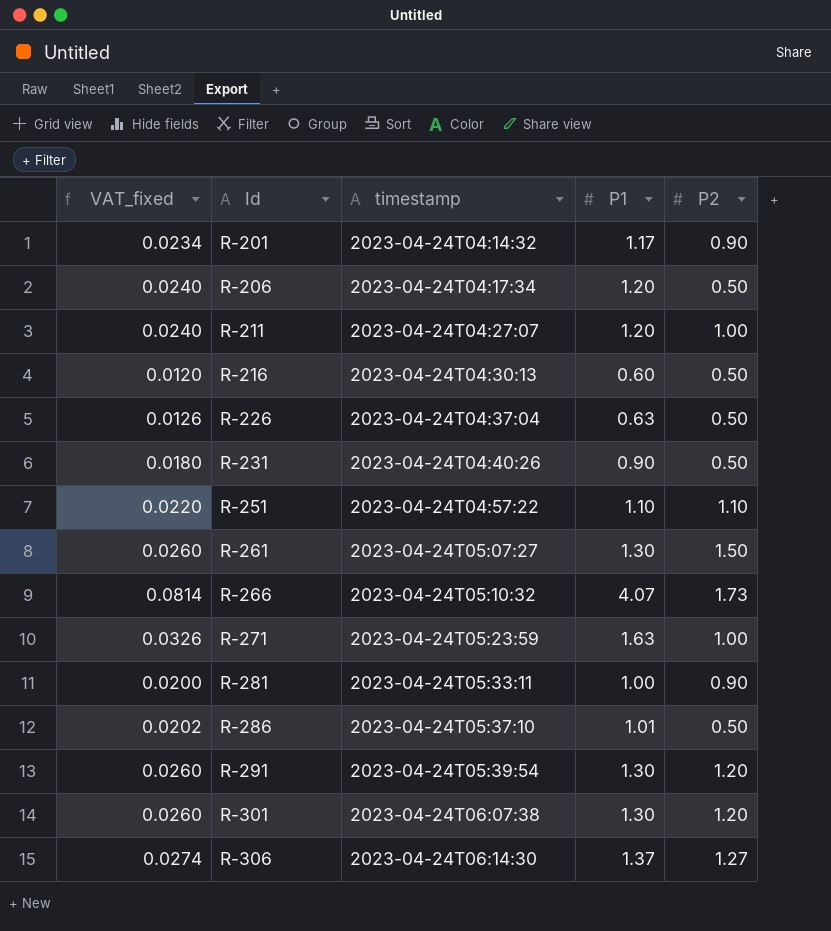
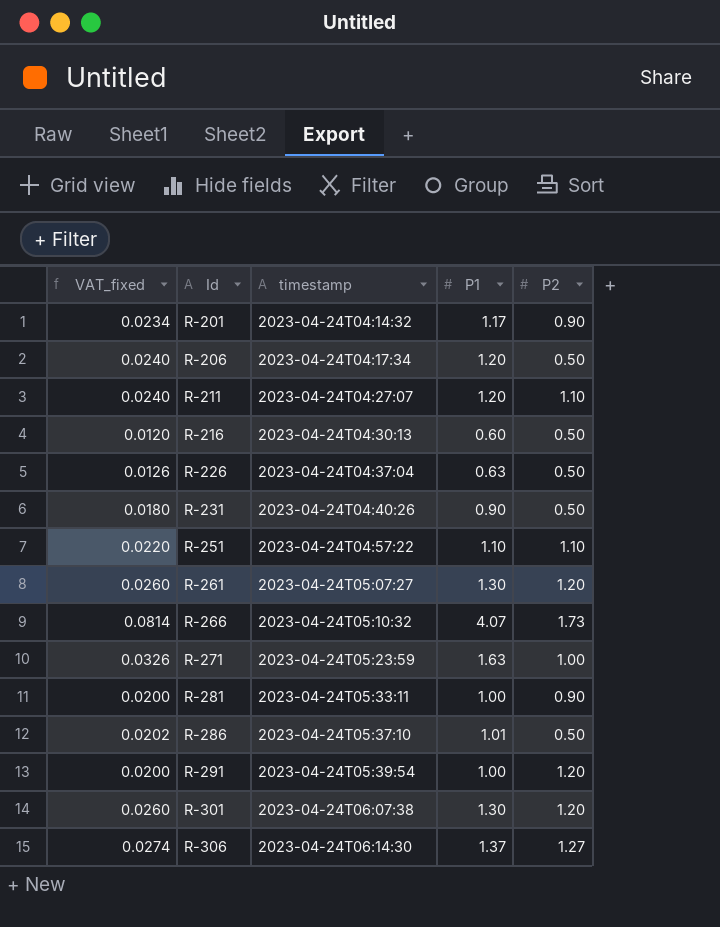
R-211 | P2: 1.00 -> 1.10
R-261 | P2: 1.50 -> 1.20
R-291 | VAT_fixed: 0.0260 -> 0.0200
R-291 | P1: 1.30 -> 1.00

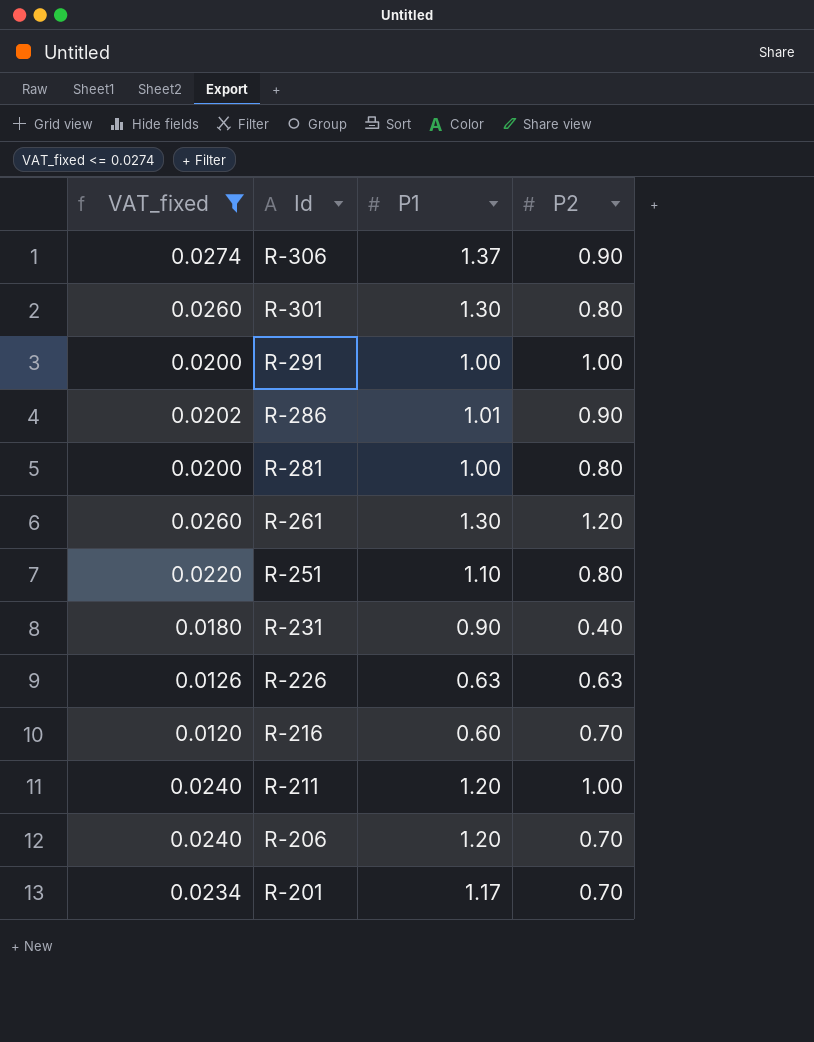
filter: none -> VAT_fixed <= 0.0274
row order: Id ascending -> Id descending
column timestamp | position: 3 -> none
R-306 | P2: 1.27 -> 0.90
R-301 | P2: 1.20 -> 0.80
R-291 | P2: 1.20 -> 1.00
R-286 | P2: 0.50 -> 0.90
R-281 | P2: 0.90 -> 0.80
R-251 | P2: 1.10 -> 0.80
R-231 | P2: 0.50 -> 0.40
R-226 | P2: 0.50 -> 0.63
R-216 | P2: 0.50 -> 0.70
R-211 | P2: 1.10 -> 1.00
R-206 | P2: 0.50 -> 0.70
R-201 | P2: 0.90 -> 0.70

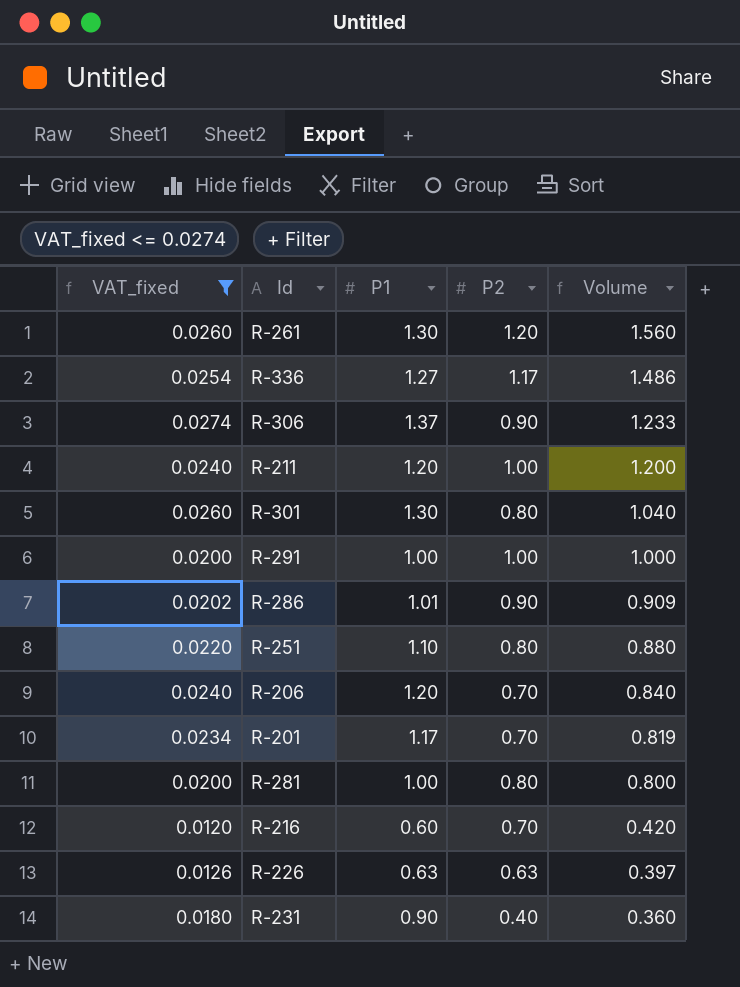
row order: Id descending -> Volume descending
column Volume | formula: none -> [P1] * [P2]
row R-336: none -> 0.0254 | 1.27 | 1.17 | 1.486

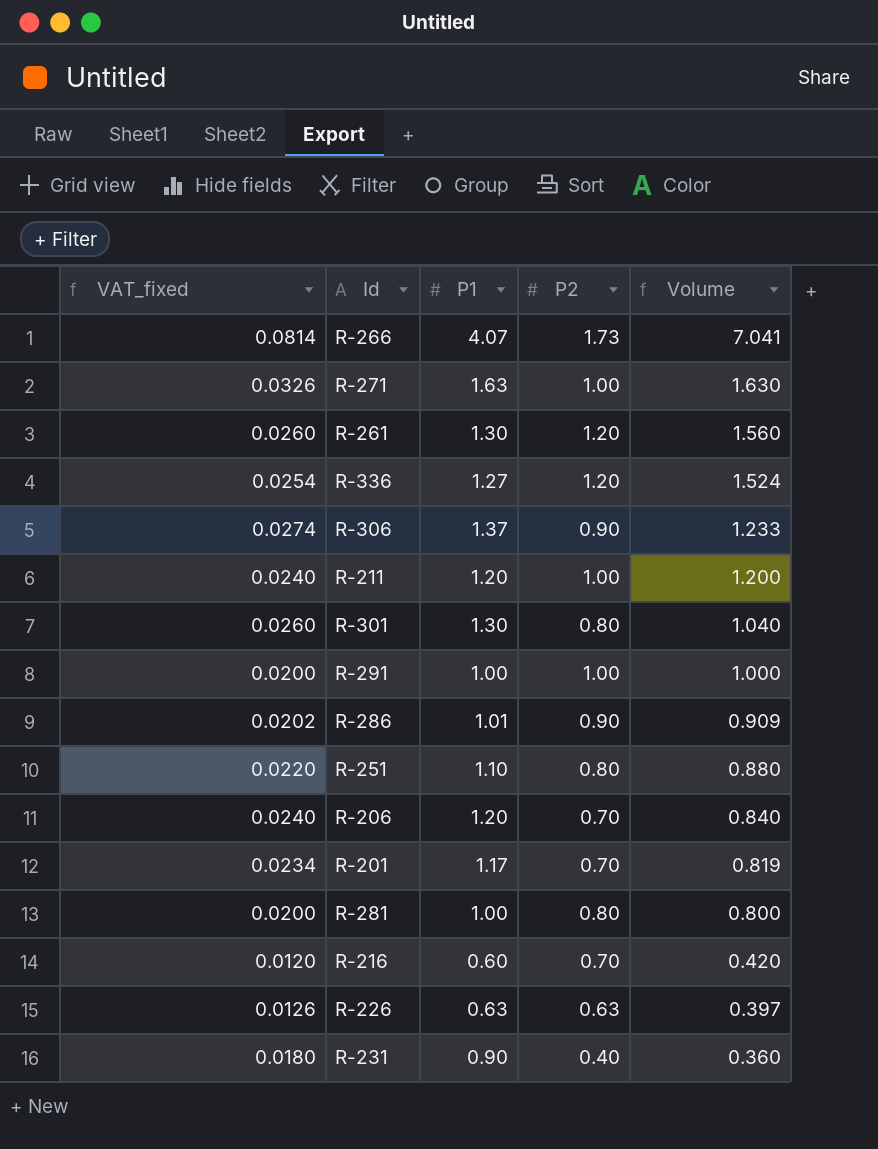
filter: VAT_fixed <= 0.0274 -> none
R-336 | P2: 1.17 -> 1.20
R-336 | Volume: 1.486 -> 1.524

